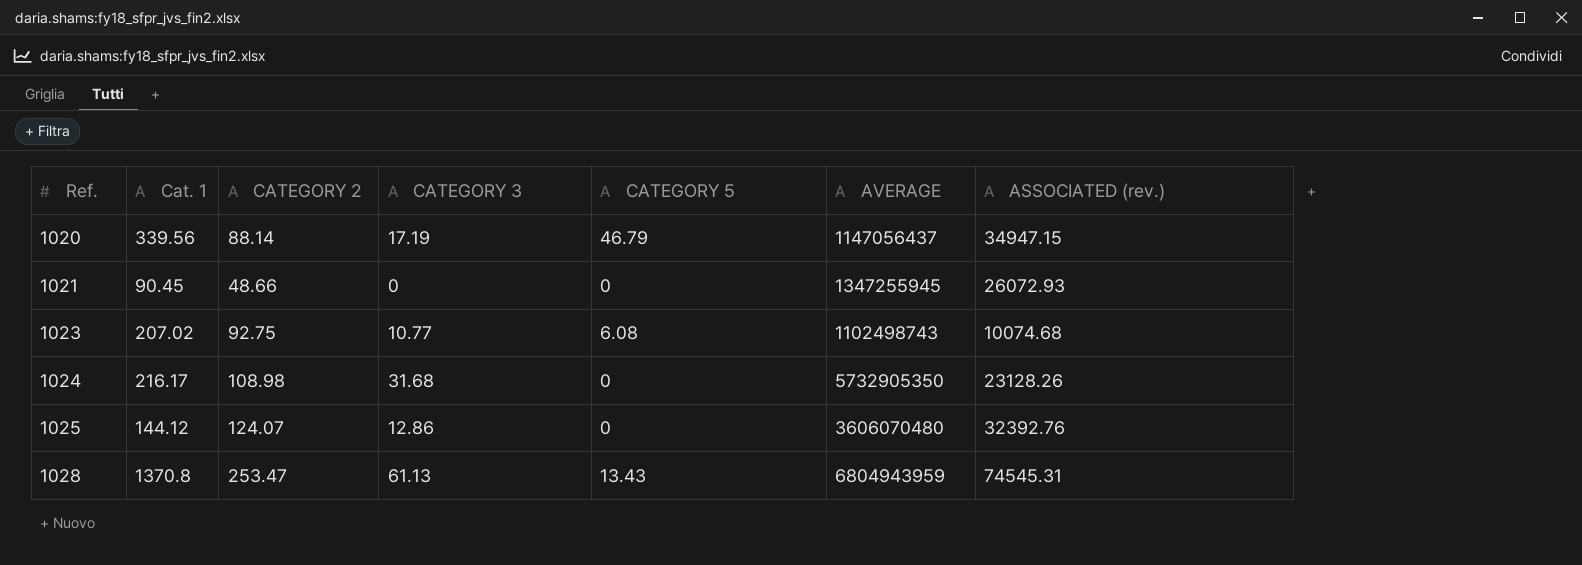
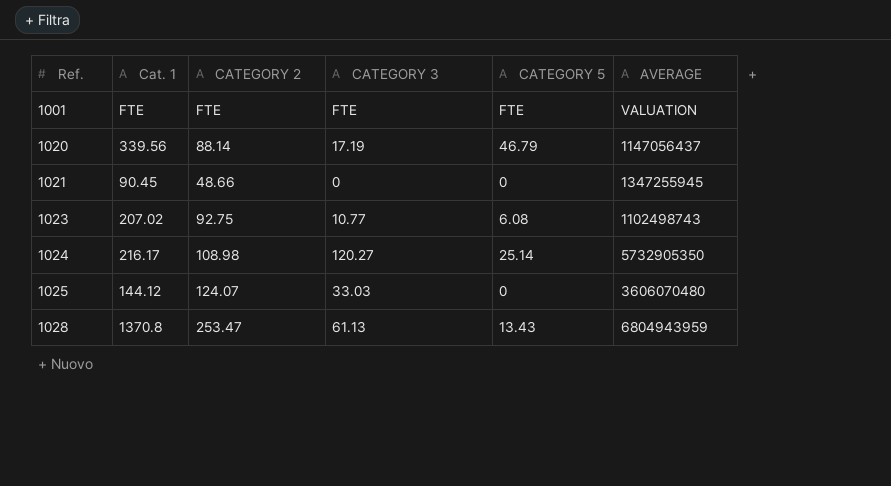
column ASSOCIATED (rev.) | position: 7 -> none
row 1001: none -> FTE | FTE | FTE | FTE | VALUATION
1024 | CATEGORY 3: 31.68 -> 120.27
1024 | CATEGORY 5: 0 -> 25.14
1025 | CATEGORY 3: 12.86 -> 33.03

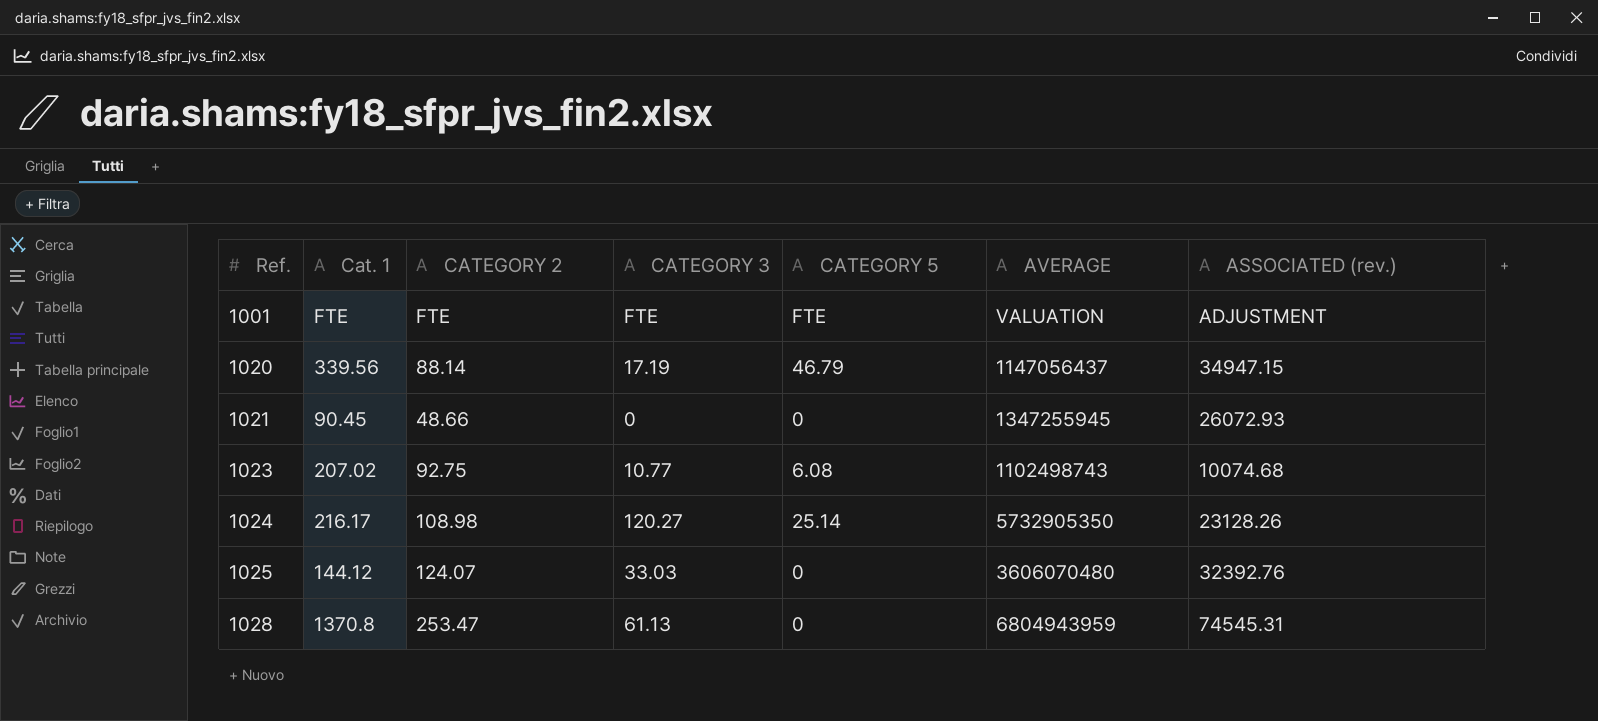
column ASSOCIATED (rev.) | position: none -> 7
1028 | CATEGORY 5: 13.43 -> 0

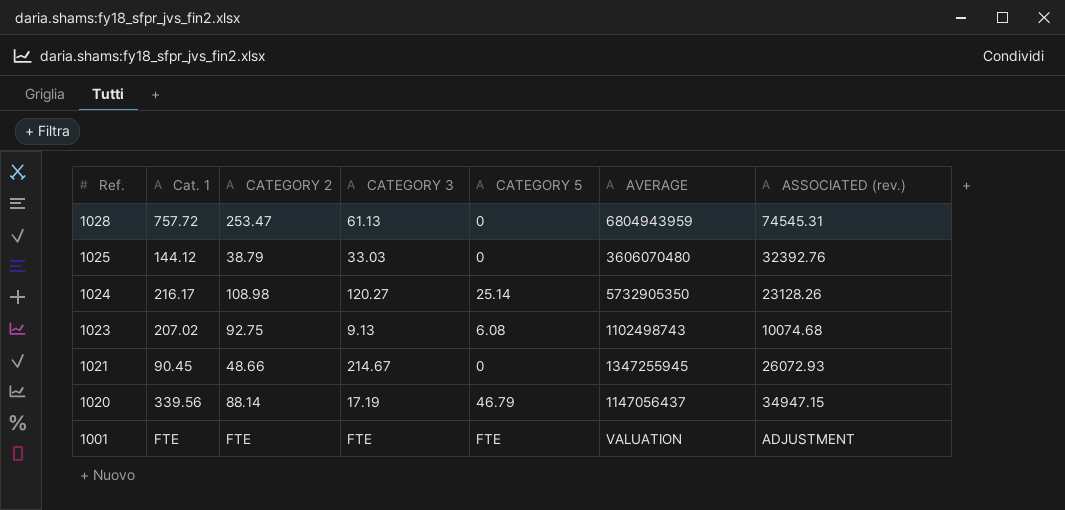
row order: Ref. ascending -> Ref. descending
1028 | Cat. 1: 1370.8 -> 757.72
1025 | CATEGORY 2: 124.07 -> 38.79
1023 | CATEGORY 3: 10.77 -> 9.13
1021 | CATEGORY 3: 0 -> 214.67

